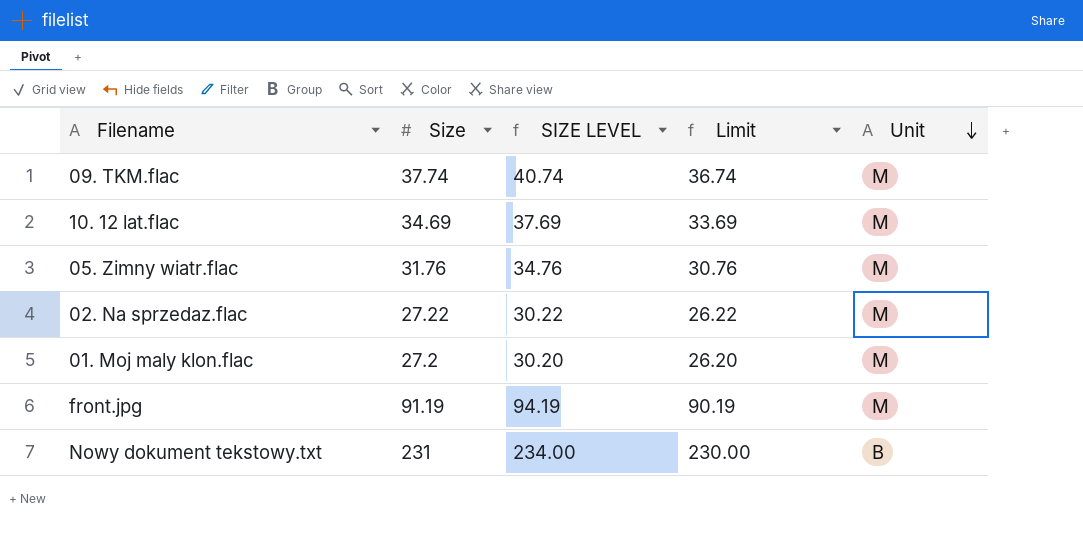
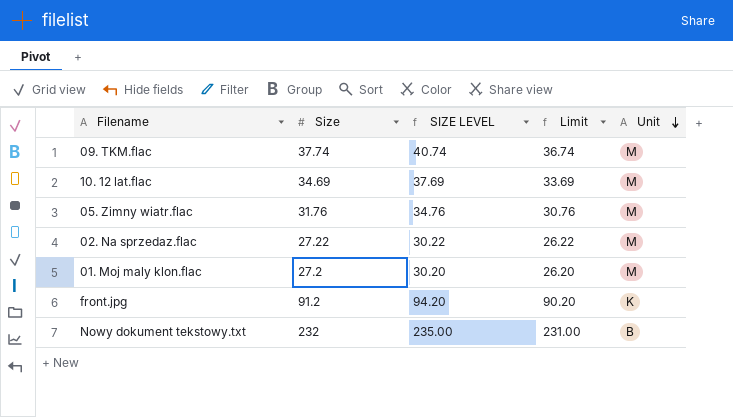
front.jpg | Size: 91.19 -> 91.2
front.jpg | SIZE LEVEL: 94.19 -> 94.20
front.jpg | Limit: 90.19 -> 90.20
front.jpg | Unit: M -> K
Nowy dokument tekstowy.txt | Size: 231 -> 232
Nowy dokument tekstowy.txt | SIZE LEVEL: 234.00 -> 235.00
Nowy dokument tekstowy.txt | Limit: 230.00 -> 231.00

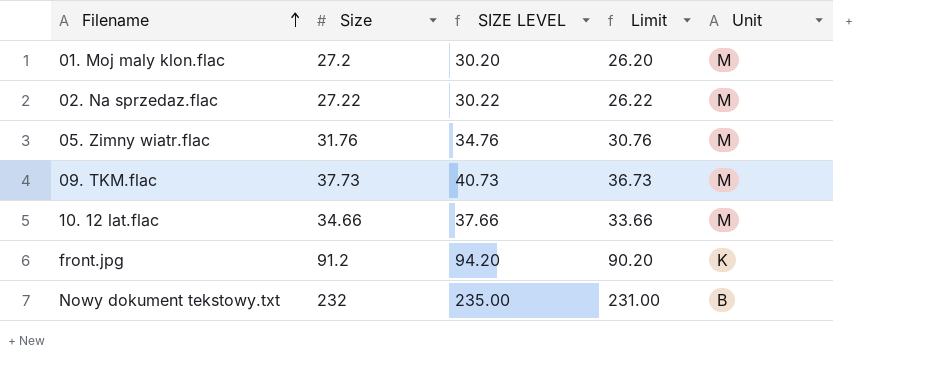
row order: Unit descending -> Filename ascending
09. TKM.flac | Size: 37.74 -> 37.73
09. TKM.flac | SIZE LEVEL: 40.74 -> 40.73
09. TKM.flac | Limit: 36.74 -> 36.73
10. 12 lat.flac | Size: 34.69 -> 34.66
10. 12 lat.flac | SIZE LEVEL: 37.69 -> 37.66
10. 12 lat.flac | Limit: 33.69 -> 33.66

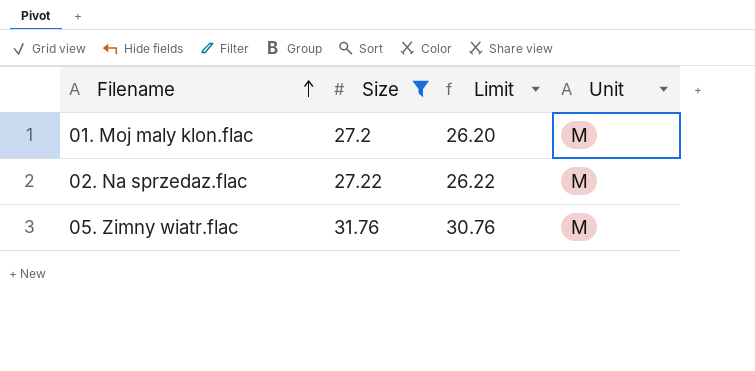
filter: none -> Size <= 31.76
column SIZE LEVEL | formula: [Size] + 3 -> none

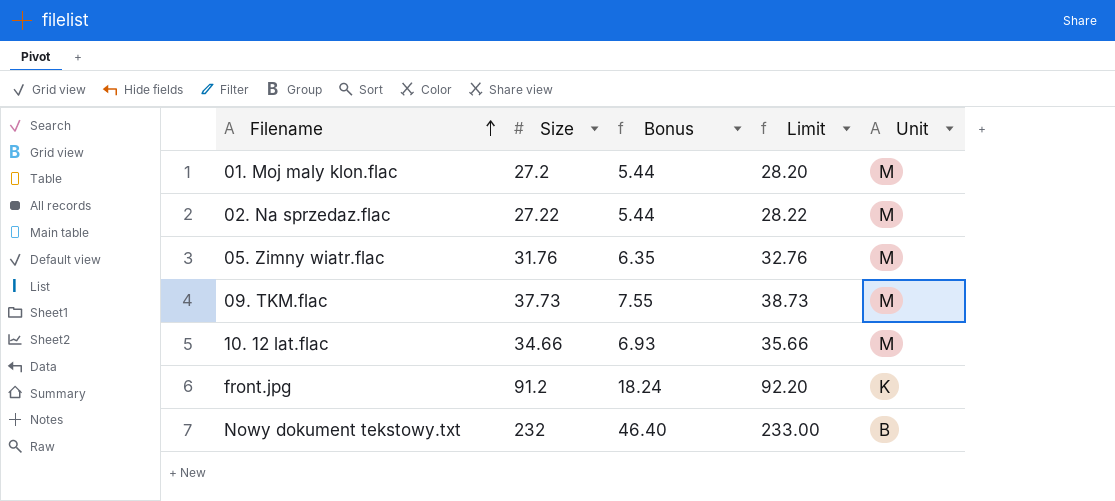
filter: Size <= 31.76 -> none
column Bonus | formula: none -> [Size] * 0.2
column Limit | formula: [Size] - 1 -> [Size] + 1

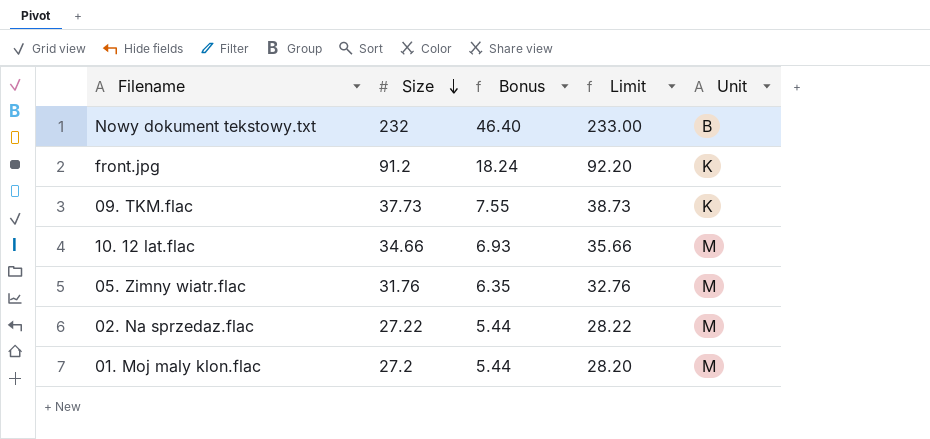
row order: Filename ascending -> Size descending
09. TKM.flac | Unit: M -> K

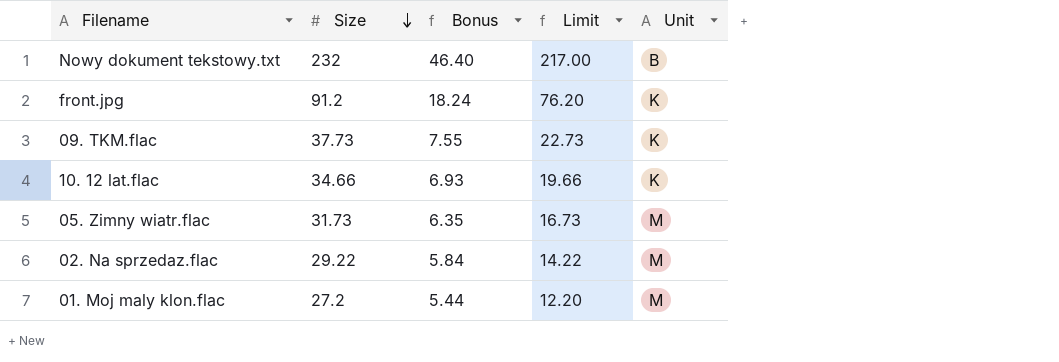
column Limit | formula: [Size] + 1 -> [Size] - 15
10. 12 lat.flac | Unit: M -> K
05. Zimny wiatr.flac | Size: 31.76 -> 31.73
02. Na sprzedaz.flac | Size: 27.22 -> 29.22
02. Na sprzedaz.flac | Bonus: 5.44 -> 5.84

